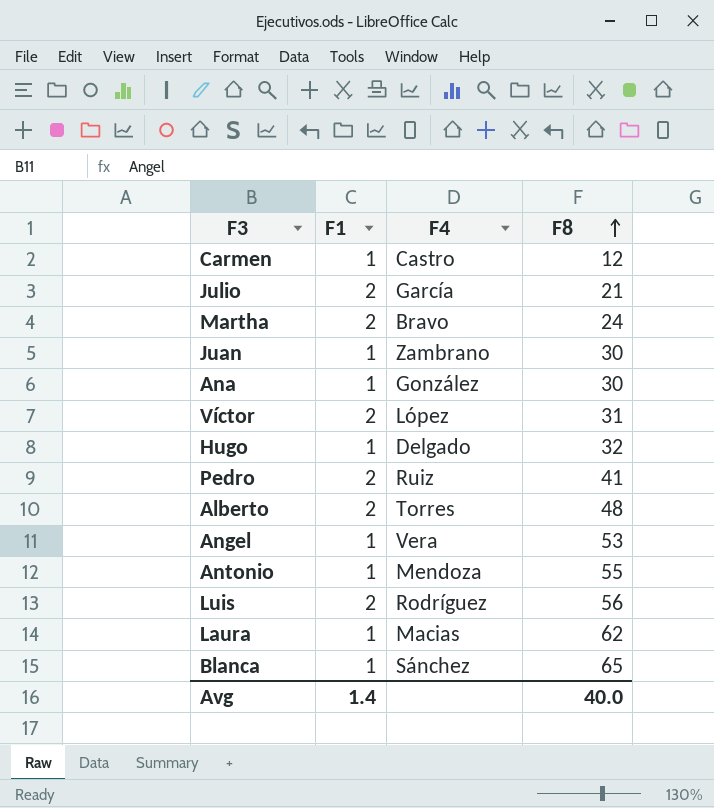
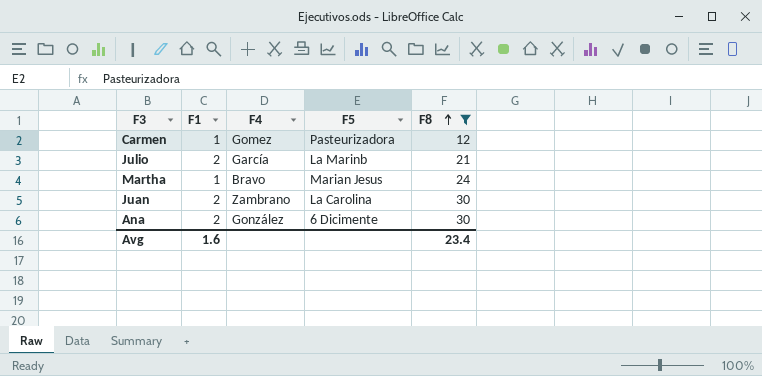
filter: none -> F8 <= 30
column F5 | position: none -> 4
Carmen | F4: Castro -> Gomez
Martha | F1: 2 -> 1
Juan | F1: 1 -> 2
Ana | F1: 1 -> 2
Avg | F1: 1.4 -> 1.6
Avg | F8: 40.0 -> 23.4

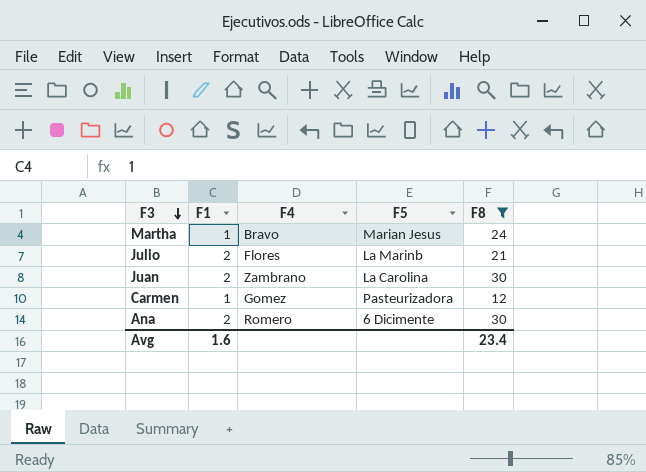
row order: F8 ascending -> F3 descending
Julio | F4: García -> Flores
Ana | F4: González -> Romero

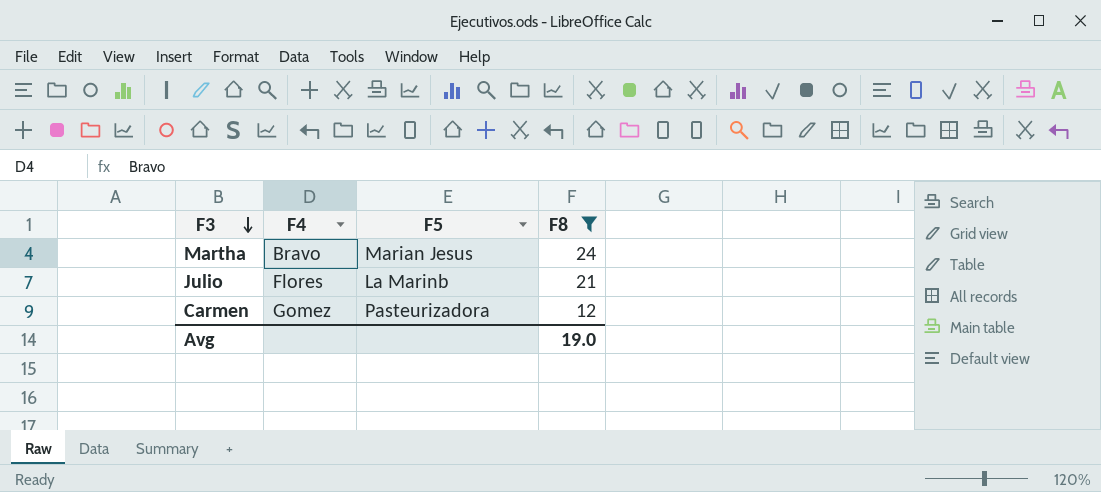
column F1 | position: 2 -> none
row Juan: 2 | Zambrano | La Carolina | 30 -> none
row Ana: 2 | Romero | 6 Dicimente | 30 -> none
Avg | F8: 23.4 -> 19.0

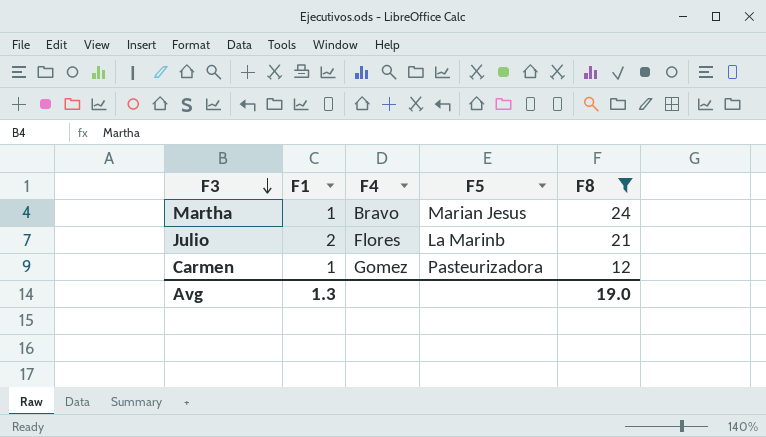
column F1 | position: none -> 2

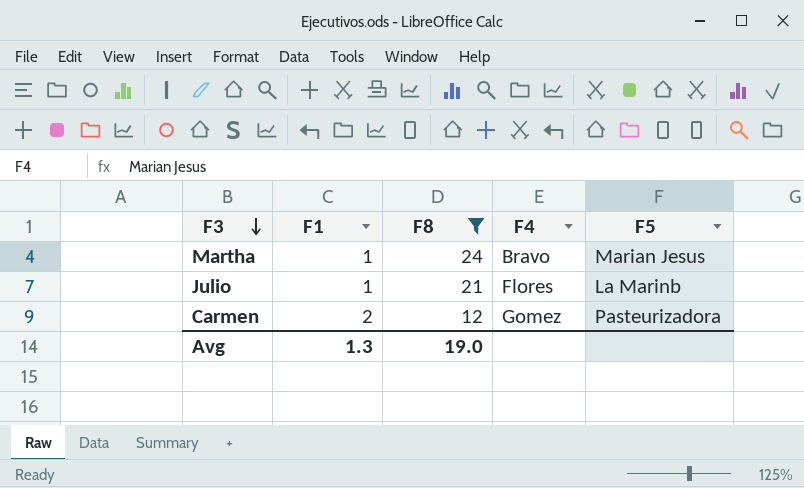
column F8 | position: 5 -> 3
Julio | F1: 2 -> 1
Carmen | F1: 1 -> 2

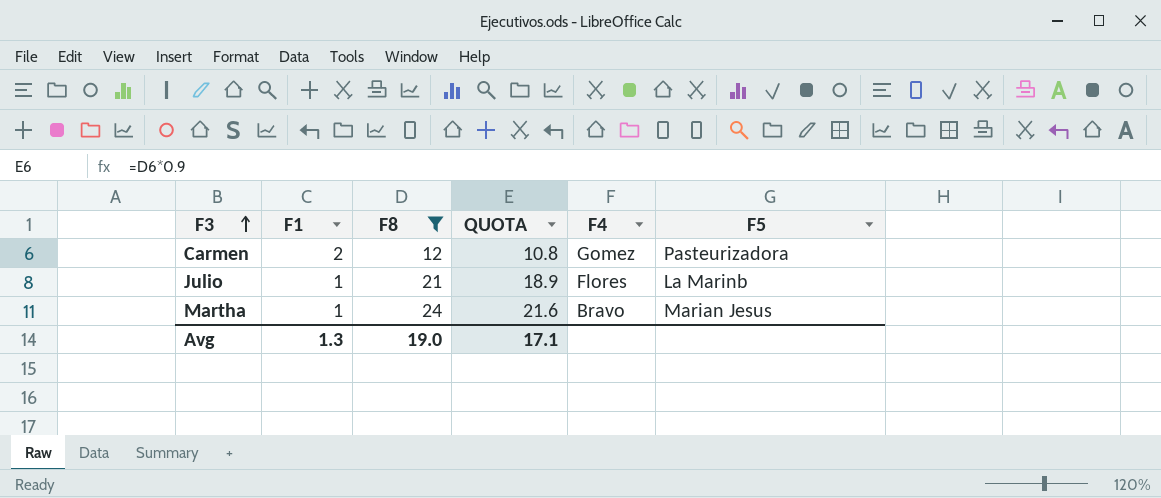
row order: F3 descending -> F3 ascending
column QUOTA | formula: none -> [F8] * 0.9

